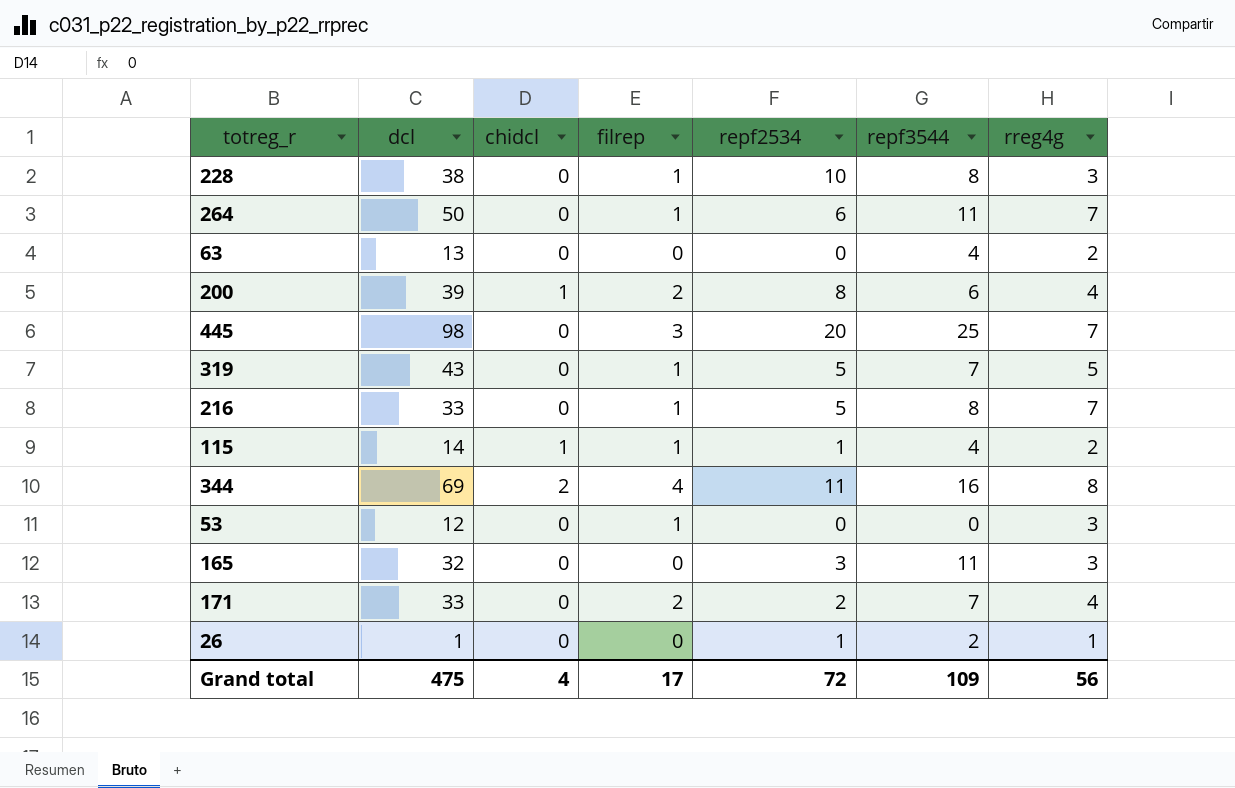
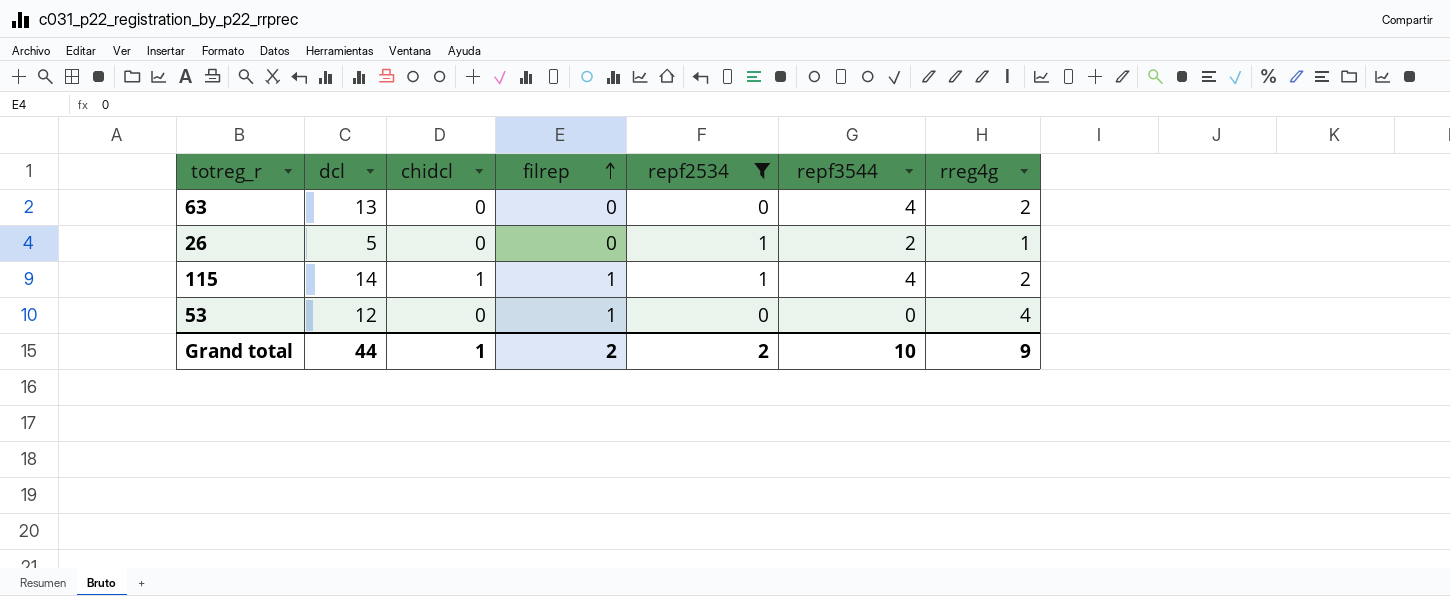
filter: none -> repf2534 <= 1
row order: none -> filrep ascending
26 | dcl: 1 -> 5
53 | rreg4g: 3 -> 4
Grand total | dcl: 475 -> 44
Grand total | chidcl: 4 -> 1
Grand total | filrep: 17 -> 2
Grand total | repf2534: 72 -> 2
Grand total | repf3544: 109 -> 10
Grand total | rreg4g: 56 -> 9

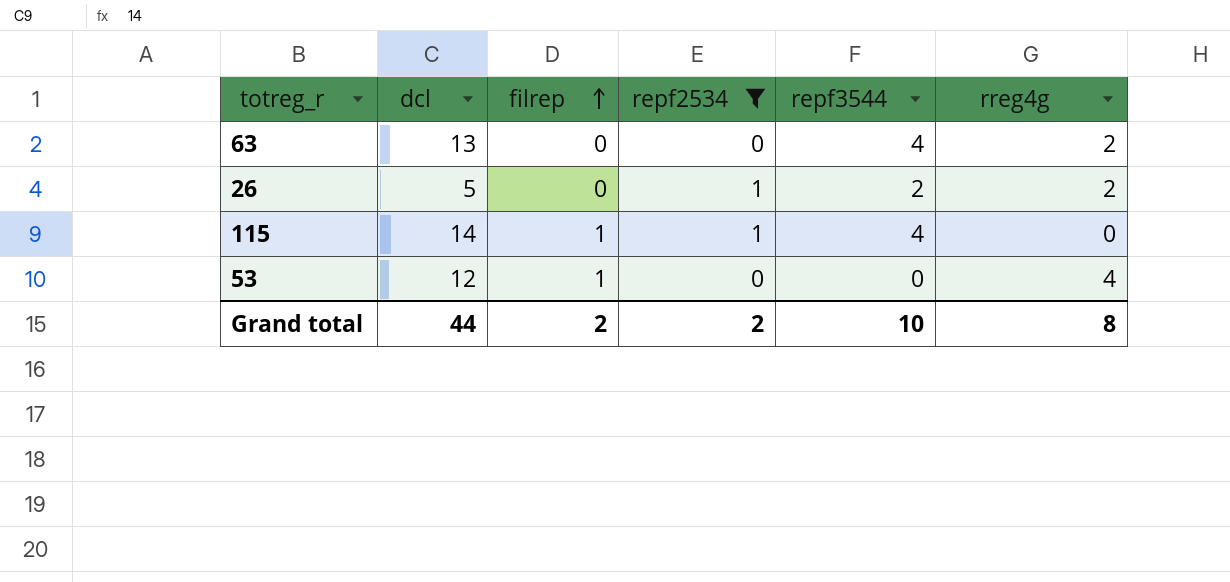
column chidcl | position: 3 -> none
26 | rreg4g: 1 -> 2
115 | rreg4g: 2 -> 0
Grand total | rreg4g: 9 -> 8

